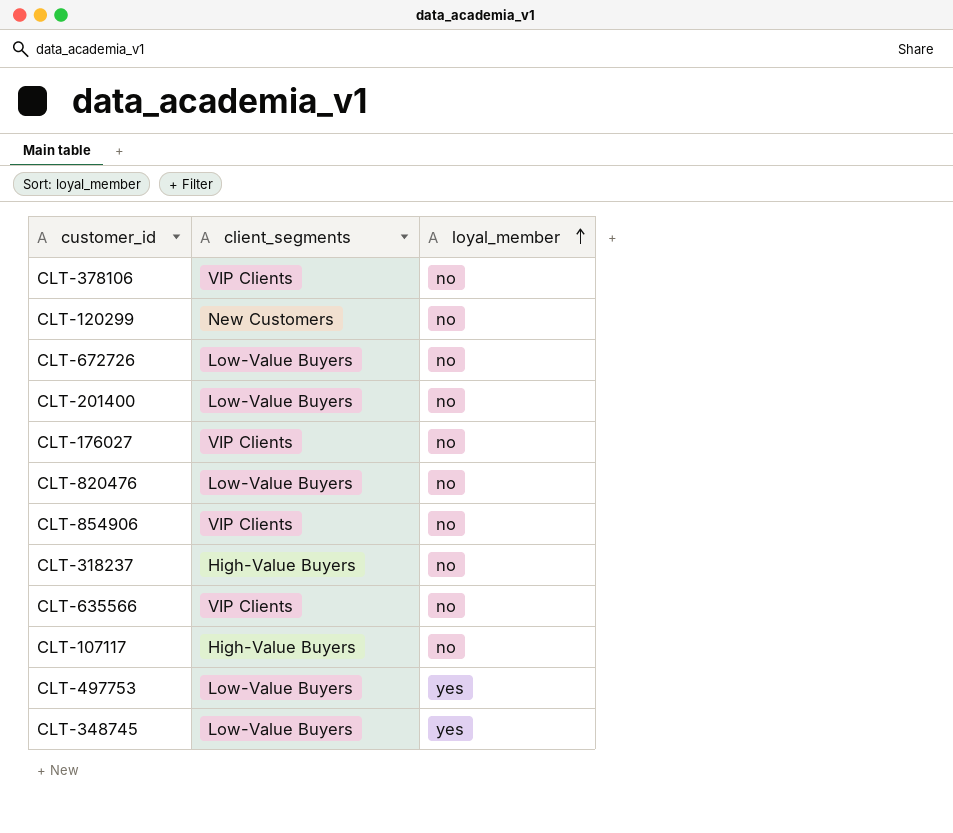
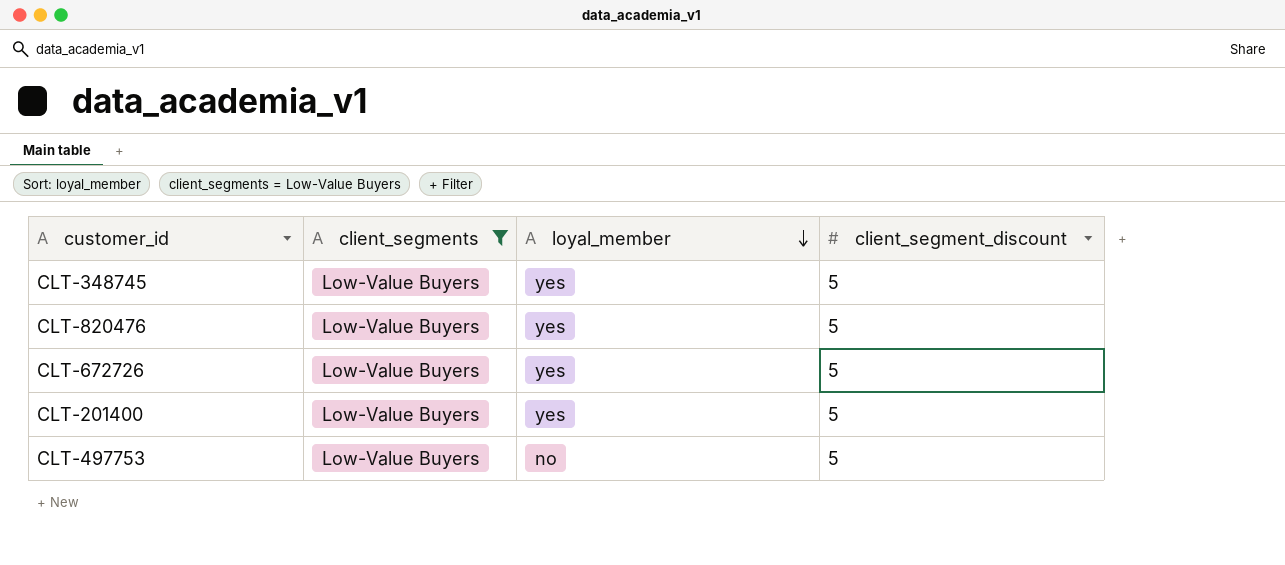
filter: none -> client_segments = Low-Value Buyers
row order: loyal_member ascending -> loyal_member descending
column client_segment_discount | position: none -> 4
CLT-820476 | loyal_member: no -> yes
CLT-672726 | loyal_member: no -> yes
CLT-201400 | loyal_member: no -> yes
CLT-497753 | loyal_member: yes -> no

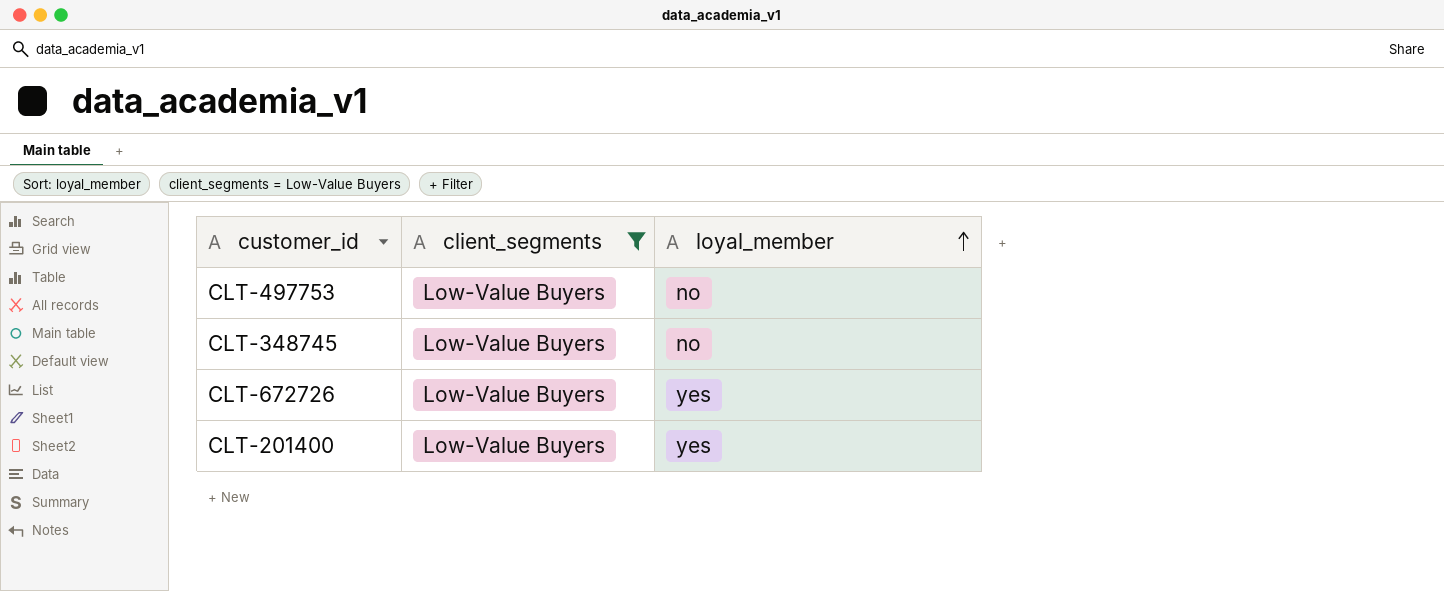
row order: loyal_member descending -> loyal_member ascending
column client_segment_discount | position: 4 -> none
row CLT-820476: Low-Value Buyers | yes | 5 -> none
CLT-348745 | loyal_member: yes -> no

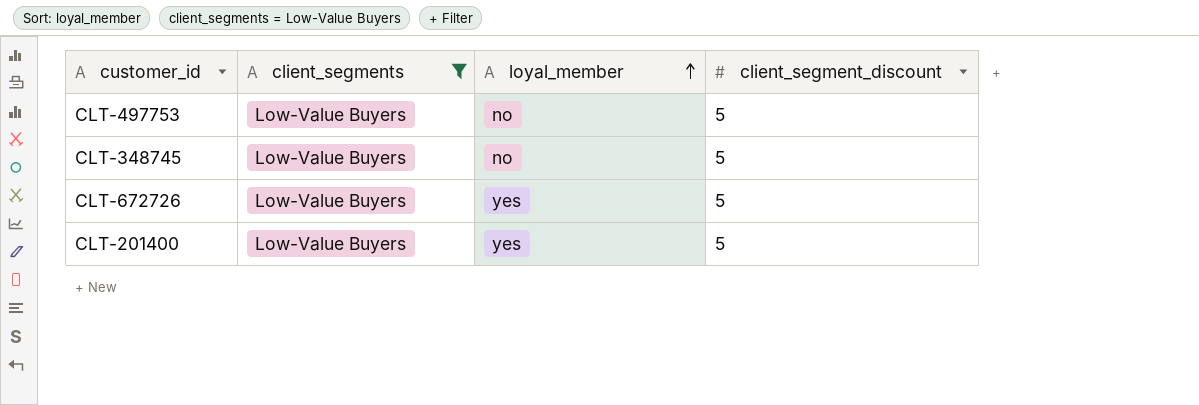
column client_segment_discount | position: none -> 4

